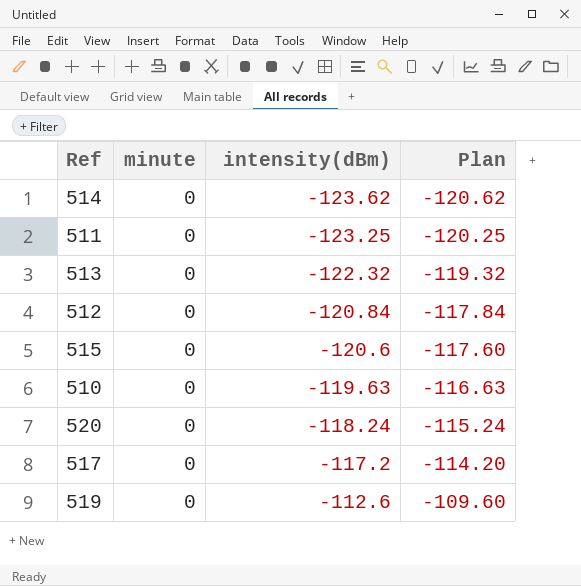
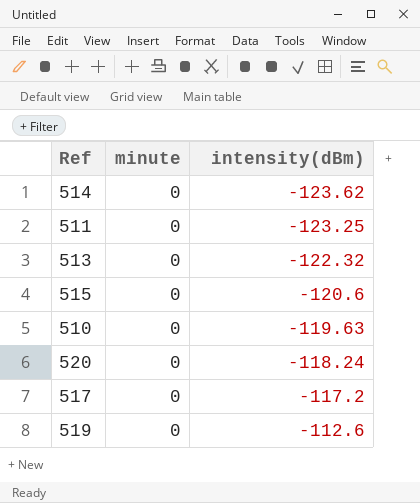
column Plan | formula: [intensity(dBm)] + 3 -> none
row 512: 0 | -120.84 | -117.84 -> none

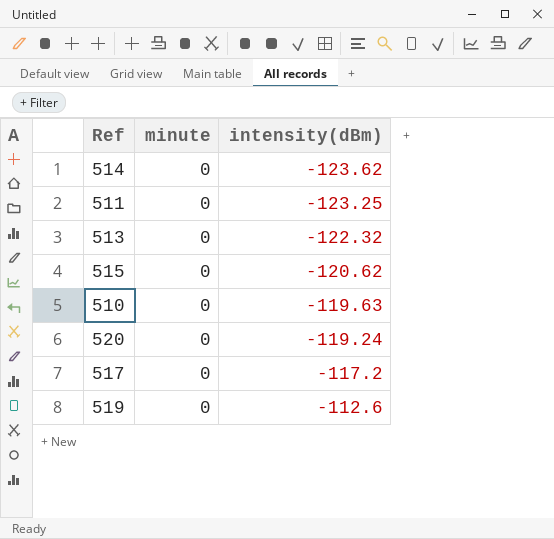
515 | intensity(dBm): -120.6 -> -120.62
520 | intensity(dBm): -118.24 -> -119.24

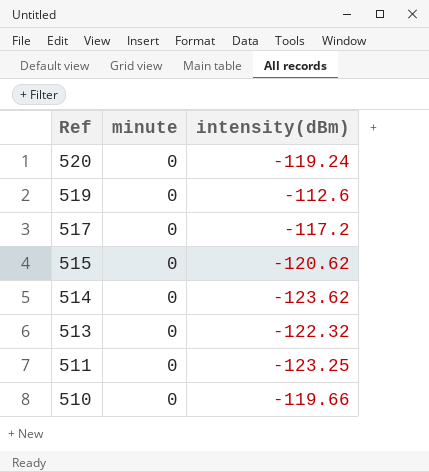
row order: intensity(dBm) ascending -> Ref descending
510 | intensity(dBm): -119.63 -> -119.66

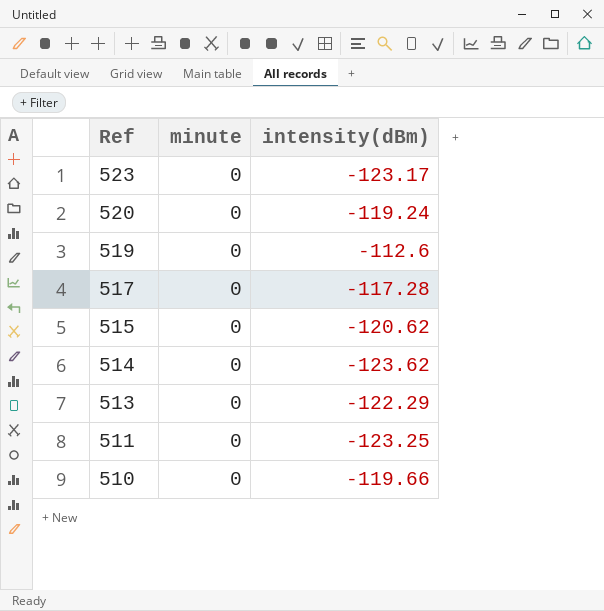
row 523: none -> 0 | -123.17
517 | intensity(dBm): -117.2 -> -117.28
513 | intensity(dBm): -122.32 -> -122.29

